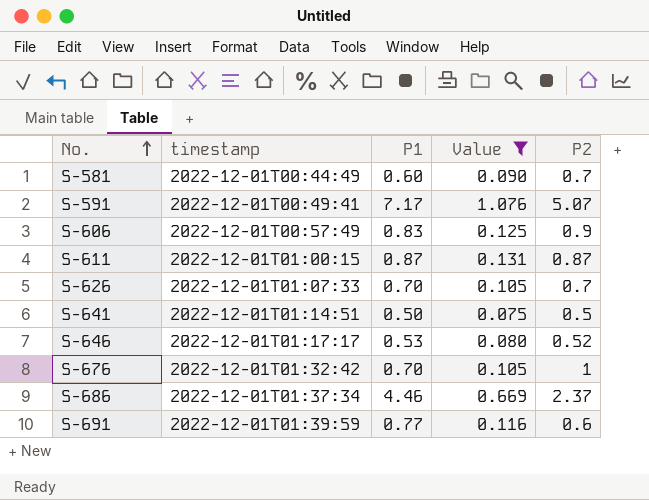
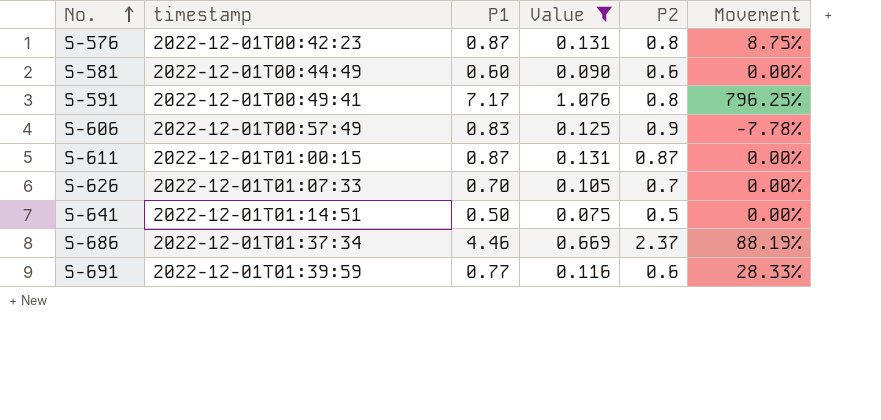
column Movement | formula: none -> ([P1] - [P2]) / [P2]
row S-646: 2022-12-01T01:17:17 | 0.53 | 0.080 | 0.52 -> none
row S-676: 2022-12-01T01:32:42 | 0.70 | 0.105 | 1 -> none
row S-576: none -> 2022-12-01T00:42:23 | 0.87 | 0.131 | 0.8 | 8.75%
S-581 | P2: 0.7 -> 0.6
S-591 | P2: 5.07 -> 0.8

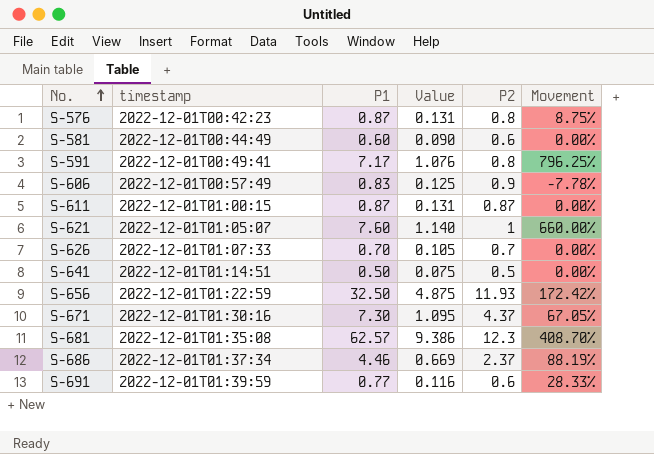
filter: Value <= 1.076 -> none

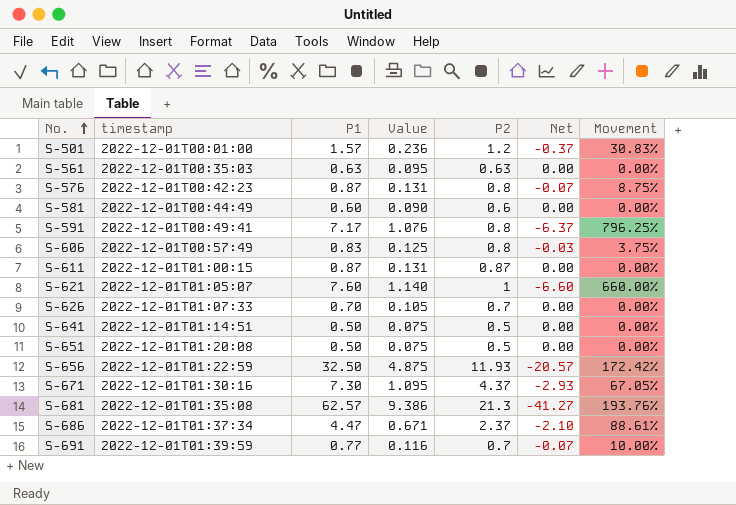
column Net | formula: none -> [P2] - [P1]
row S-501: none -> 2022-12-01T00:01:00 | 1.57 | 0.236 | 1.2 | -0.37 | 30.83%
row S-561: none -> 2022-12-01T00:35:03 | 0.63 | 0.095 | 0.63 | 0.00 | 0.00%
S-606 | P2: 0.9 -> 0.8
S-606 | Movement: -7.78% -> 3.75%
row S-651: none -> 2022-12-01T01:20:08 | 0.50 | 0.075 | 0.5 | 0.00 | 0.00%
S-681 | P2: 12.3 -> 21.3
S-681 | Movement: 408.70% -> 193.76%
S-686 | P1: 4.46 -> 4.47
S-686 | Value: 0.669 -> 0.671
S-686 | Movement: 88.19% -> 88.61%
S-691 | P2: 0.6 -> 0.7
S-691 | Movement: 28.33% -> 10.00%

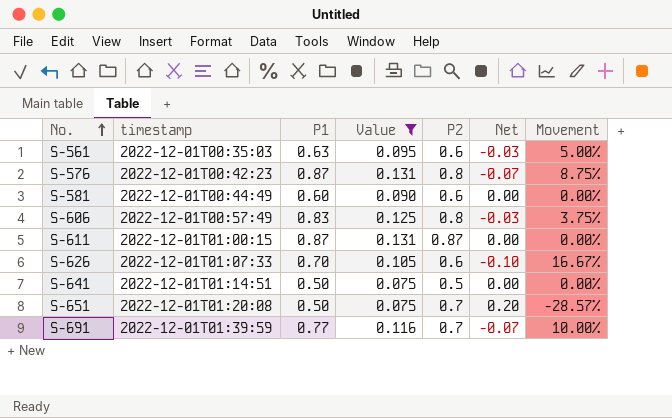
filter: none -> Value <= 0.131
S-561 | P2: 0.63 -> 0.6
S-561 | Net: 0.00 -> -0.03
S-561 | Movement: 0.00% -> 5.00%
S-626 | P2: 0.7 -> 0.6
S-626 | Net: 0.00 -> -0.10
S-626 | Movement: 0.00% -> 16.67%
S-651 | P2: 0.5 -> 0.7
S-651 | Net: 0.00 -> 0.20
S-651 | Movement: 0.00% -> -28.57%

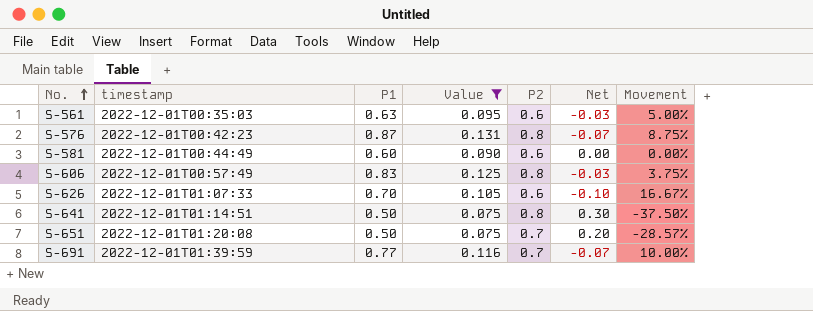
row S-611: 2022-12-01T01:00:15 | 0.87 | 0.131 | 0.87 | 0.00 | 0.00% -> none
S-641 | P2: 0.5 -> 0.8
S-641 | Net: 0.00 -> 0.30
S-641 | Movement: 0.00% -> -37.50%

